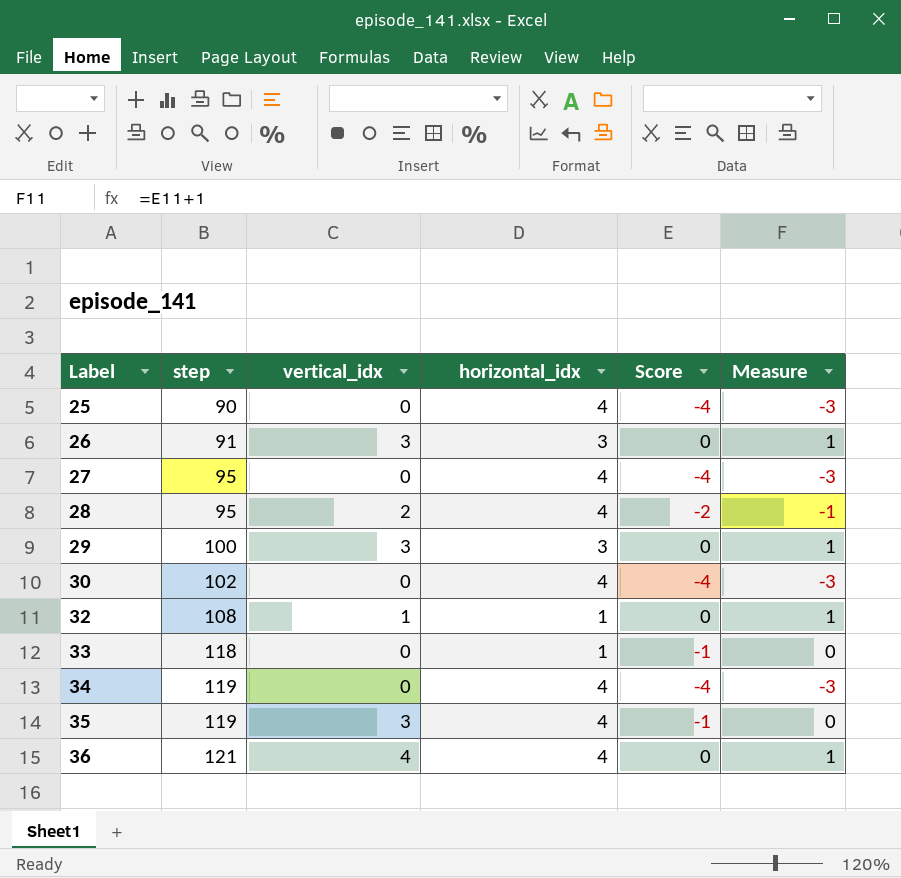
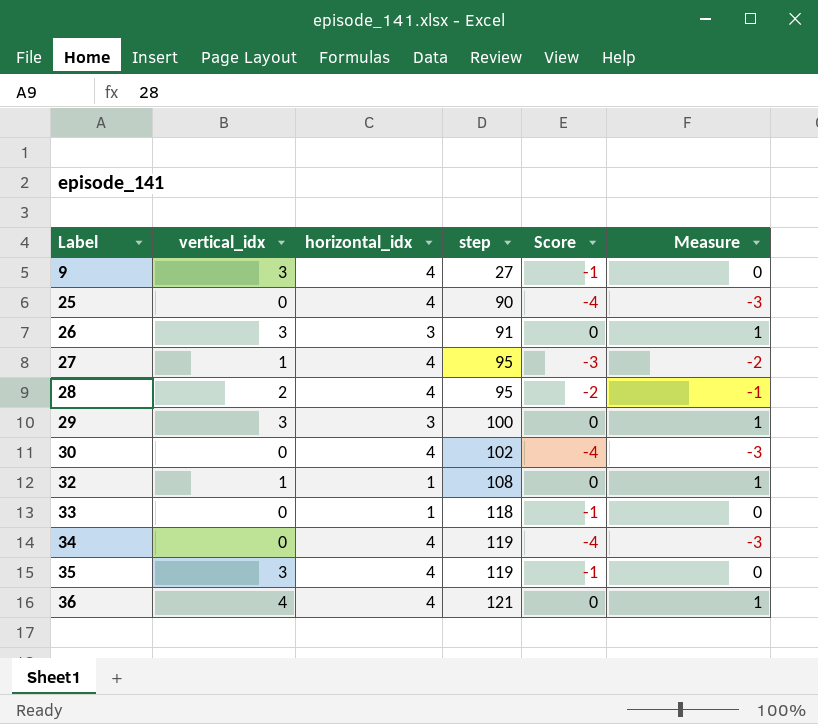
column step | position: 2 -> 4
row 9: none -> 3 | 4 | 27 | -1 | 0
27 | vertical_idx: 0 -> 1
27 | Score: -4 -> -3
27 | Measure: -3 -> -2

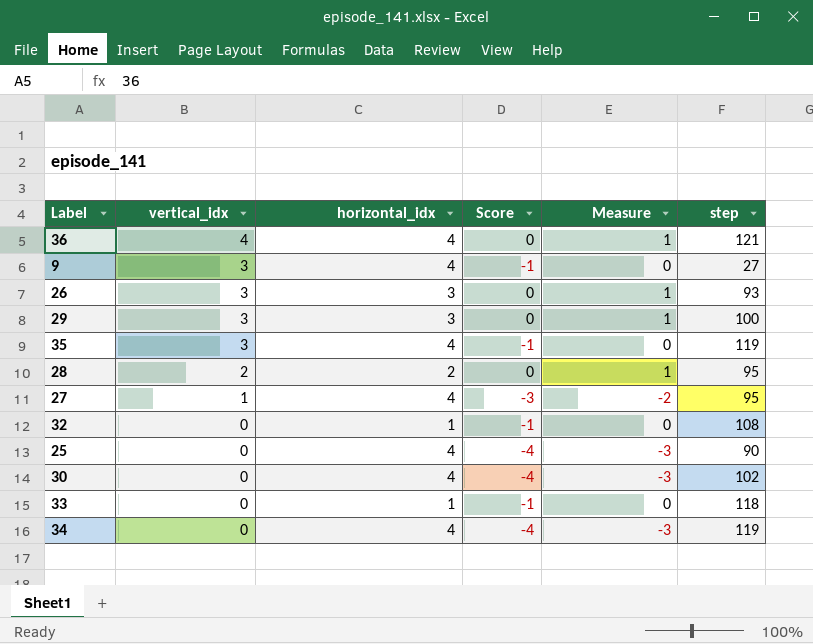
row order: Label ascending -> vertical_idx descending
column step | position: 4 -> 6
26 | step: 91 -> 93
28 | horizontal_idx: 4 -> 2
28 | Score: -2 -> 0
28 | Measure: -1 -> 1
32 | vertical_idx: 1 -> 0
32 | Score: 0 -> -1
32 | Measure: 1 -> 0

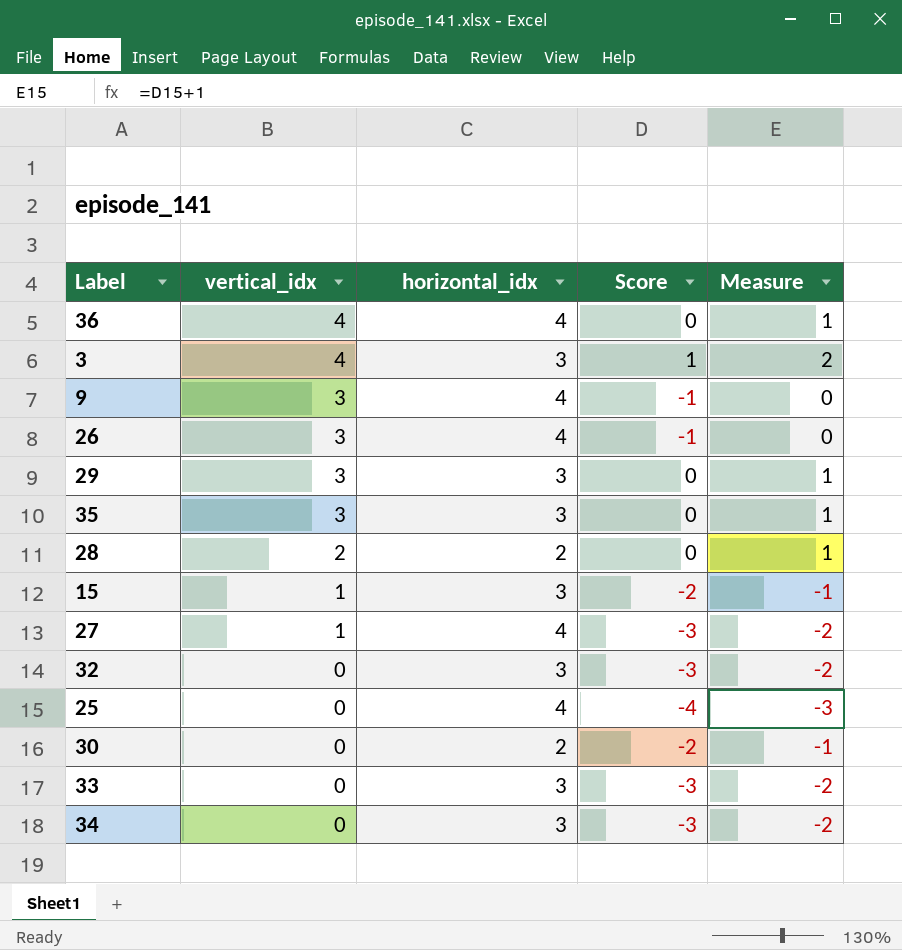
column step | position: 6 -> none
row 3: none -> 4 | 3 | 1 | 2
26 | horizontal_idx: 3 -> 4
26 | Score: 0 -> -1
26 | Measure: 1 -> 0
35 | horizontal_idx: 4 -> 3
35 | Score: -1 -> 0
35 | Measure: 0 -> 1
row 15: none -> 1 | 3 | -2 | -1
32 | horizontal_idx: 1 -> 3
32 | Score: -1 -> -3
32 | Measure: 0 -> -2
30 | horizontal_idx: 4 -> 2
30 | Score: -4 -> -2
30 | Measure: -3 -> -1
33 | horizontal_idx: 1 -> 3
33 | Score: -1 -> -3
33 | Measure: 0 -> -2
34 | horizontal_idx: 4 -> 3
34 | Score: -4 -> -3
34 | Measure: -3 -> -2

